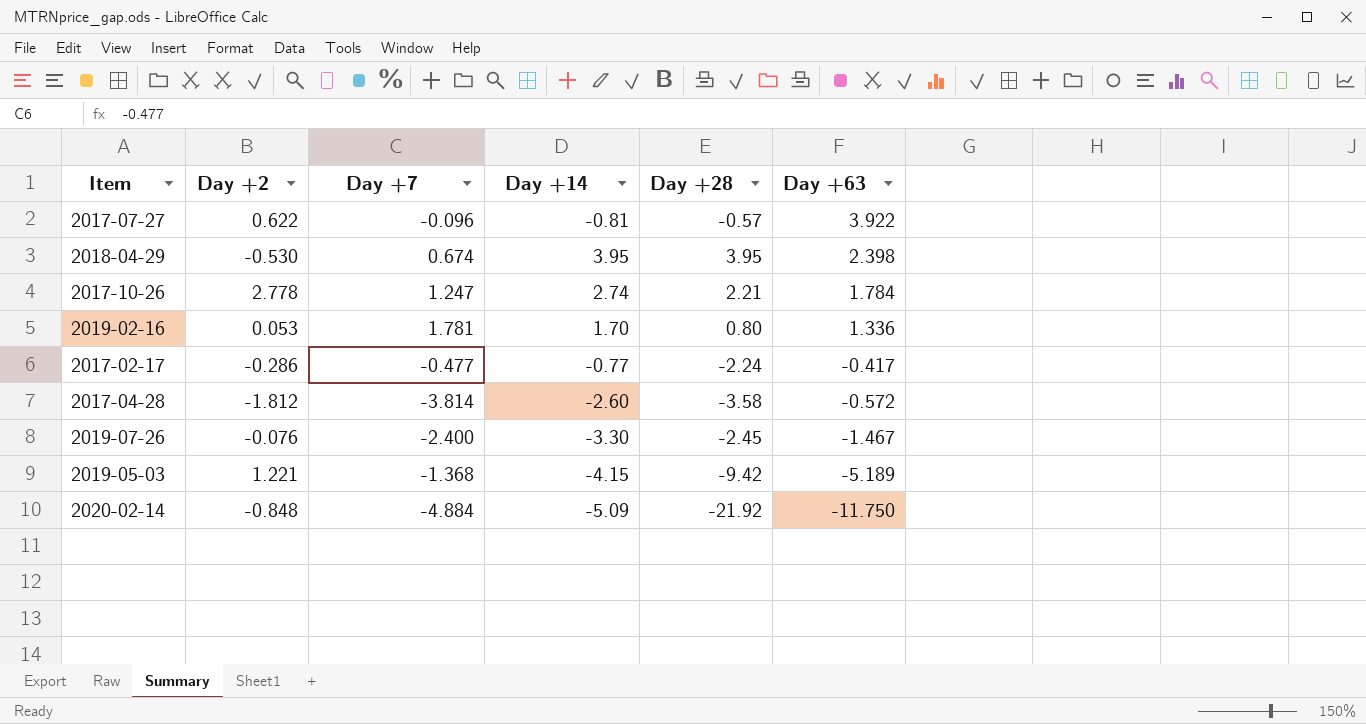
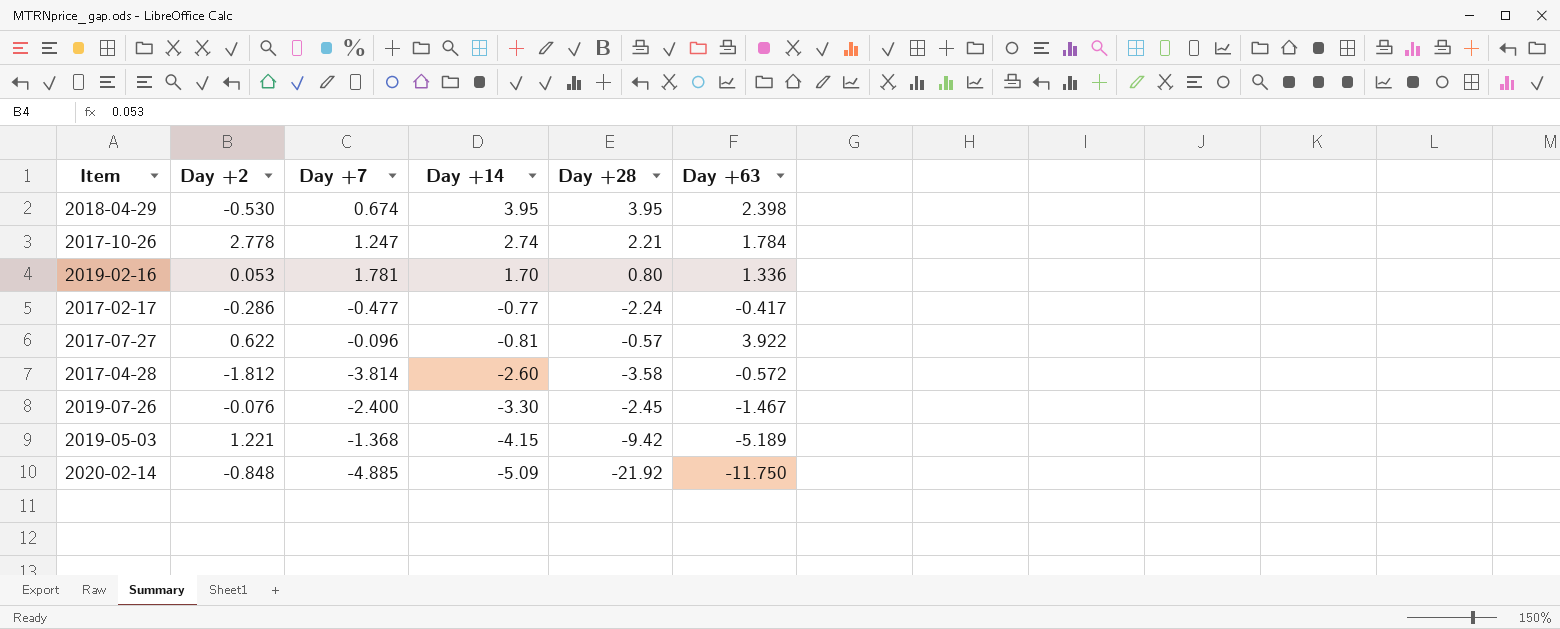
row order: Day +63 descending -> Day +14 descending
2020-02-14 | Day +7: -4.884 -> -4.885

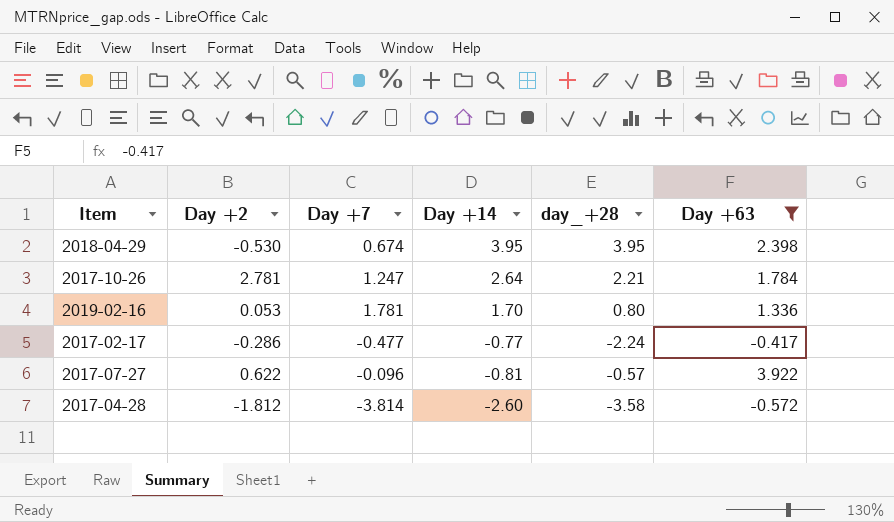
filter: none -> Day +63 >= -0.572
column name: Day +28 -> day_+28
2017-10-26 | Day +2: 2.778 -> 2.781
2017-10-26 | Day +14: 2.74 -> 2.64

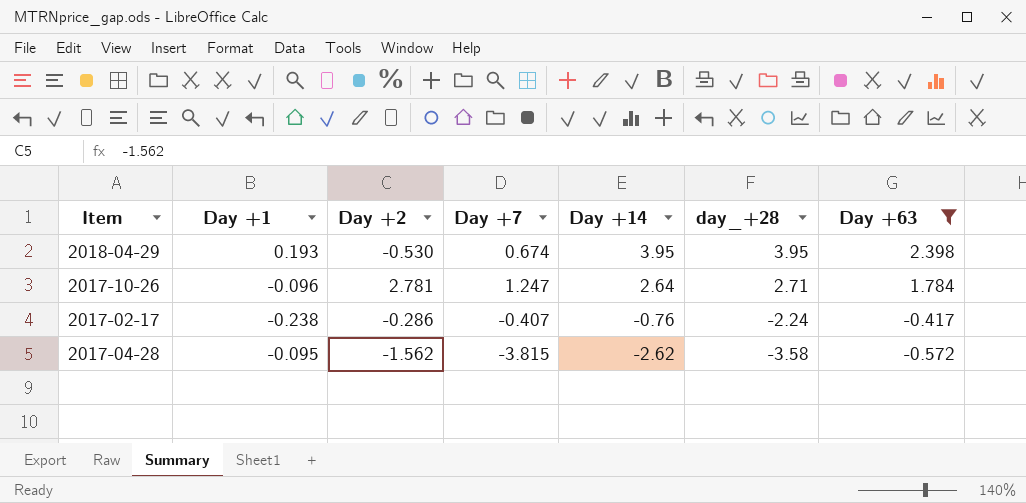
column Day +1 | position: none -> 2
row 2019-02-16: 0.053 | 1.781 | 1.70 | 0.80 | 1.336 -> none
row 2017-07-27: 0.622 | -0.096 | -0.81 | -0.57 | 3.922 -> none
2017-10-26 | day_+28: 2.21 -> 2.71
2017-02-17 | Day +7: -0.477 -> -0.407
2017-02-17 | Day +14: -0.77 -> -0.76
2017-04-28 | Day +2: -1.812 -> -1.562
2017-04-28 | Day +7: -3.814 -> -3.815
2017-04-28 | Day +14: -2.60 -> -2.62

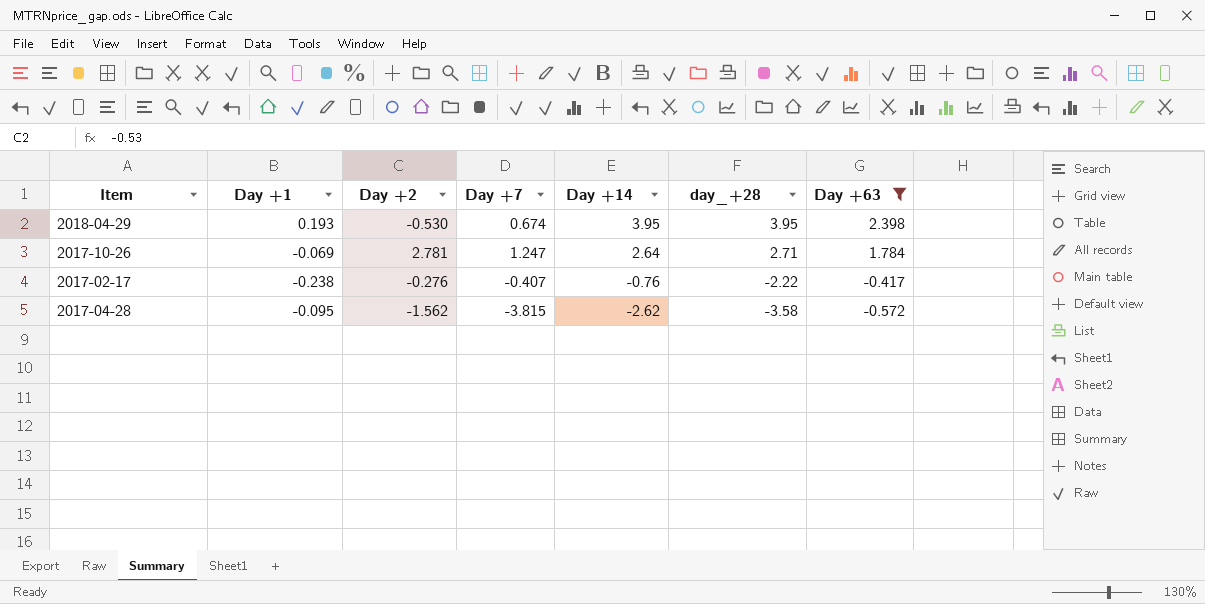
2017-10-26 | Day +1: -0.096 -> -0.069
2017-02-17 | Day +2: -0.286 -> -0.276
2017-02-17 | day_+28: -2.24 -> -2.22

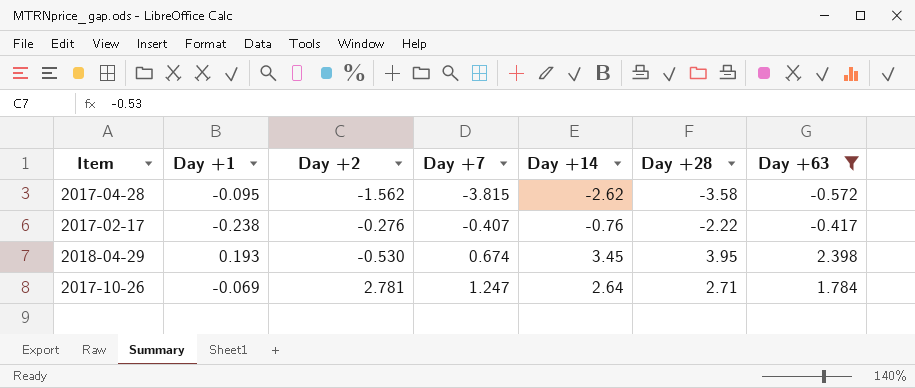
row order: Day +14 descending -> Day +7 ascending
column name: day_+28 -> Day +28
2018-04-29 | Day +14: 3.95 -> 3.45

